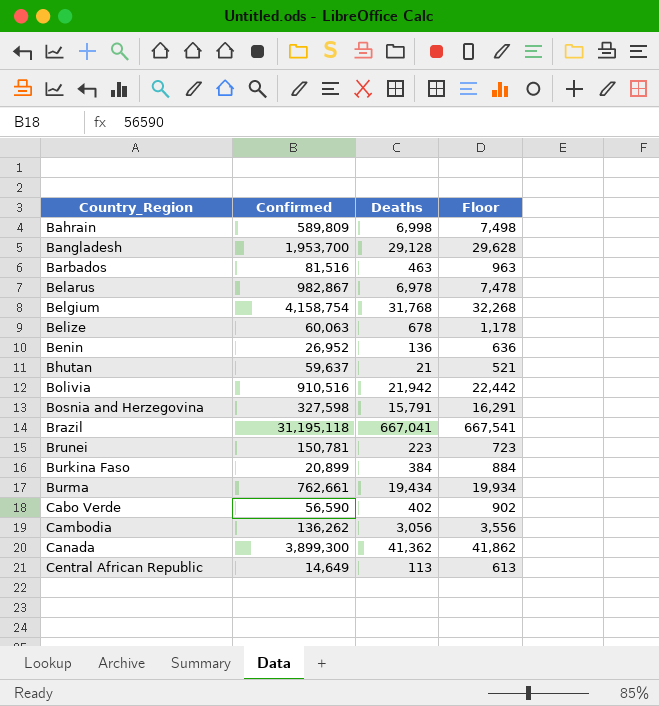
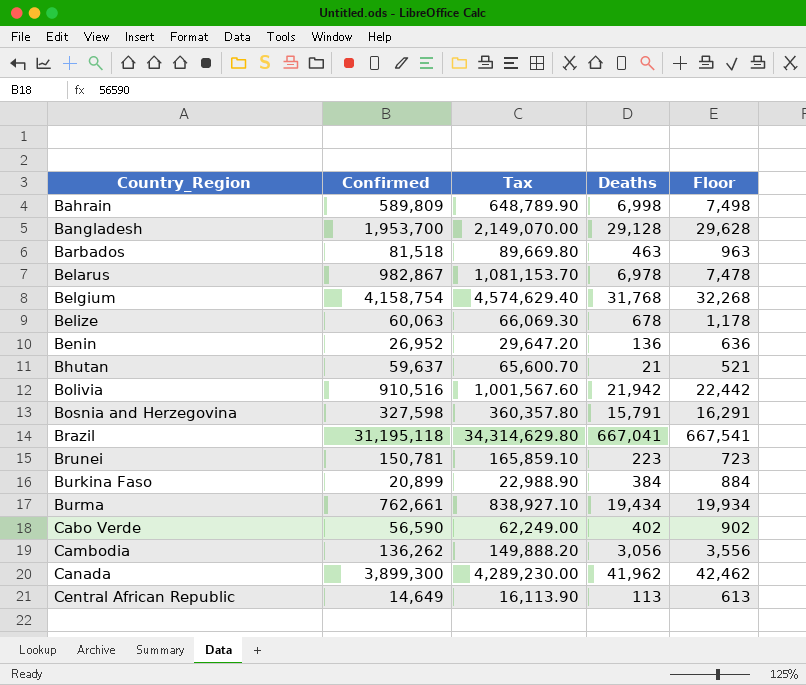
column Tax | formula: none -> [Confirmed] * 1.1
Barbados | Confirmed: 81,516 -> 81,518
Canada | Deaths: 41,362 -> 41,962
Canada | Floor: 41,862 -> 42,462

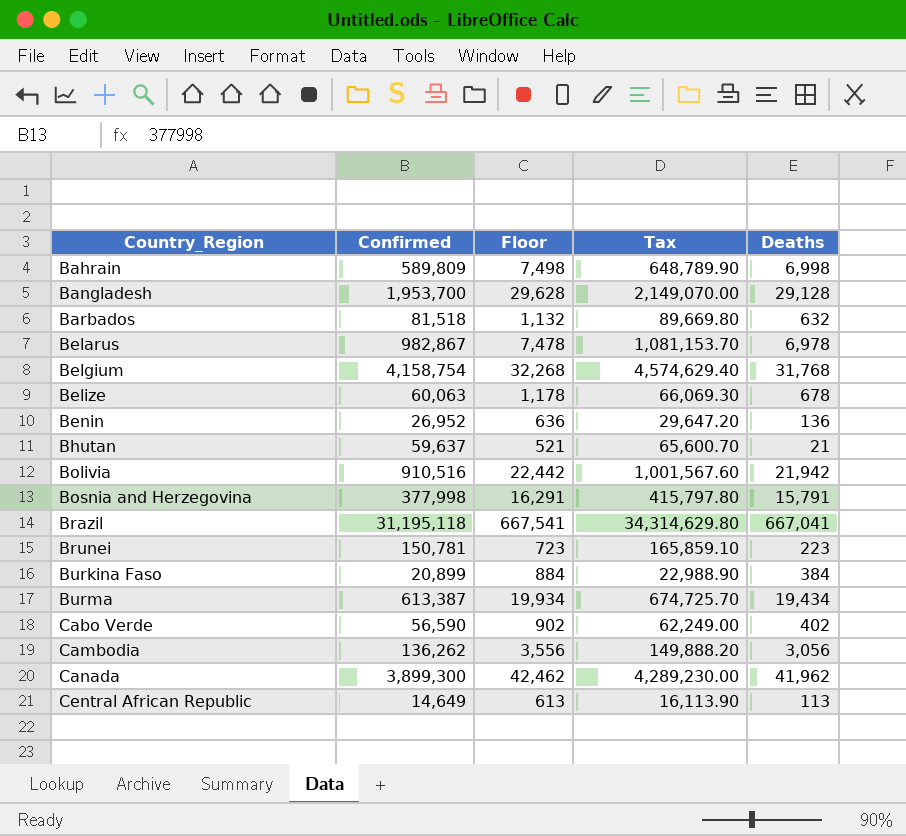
column Floor | position: 5 -> 3
Barbados | Floor: 963 -> 1,132
Barbados | Deaths: 463 -> 632
Bosnia and Herzegovina | Confirmed: 327,598 -> 377,998
Bosnia and Herzegovina | Tax: 360,357.80 -> 415,797.80
Burma | Confirmed: 762,661 -> 613,387
Burma | Tax: 838,927.10 -> 674,725.70

